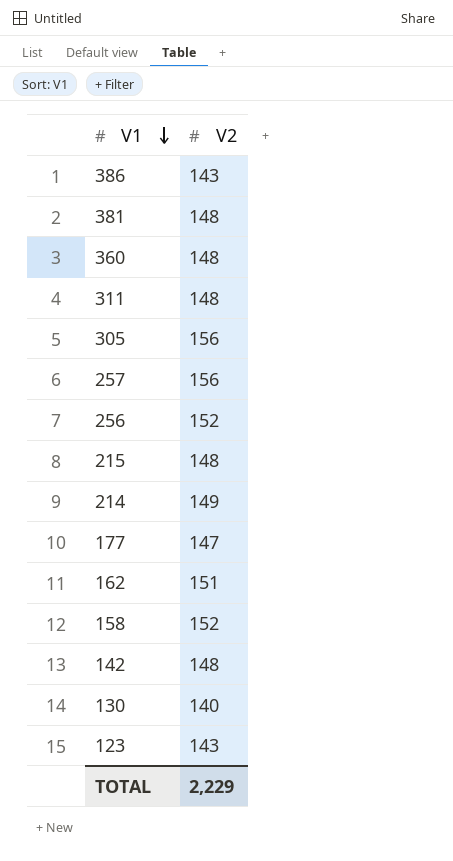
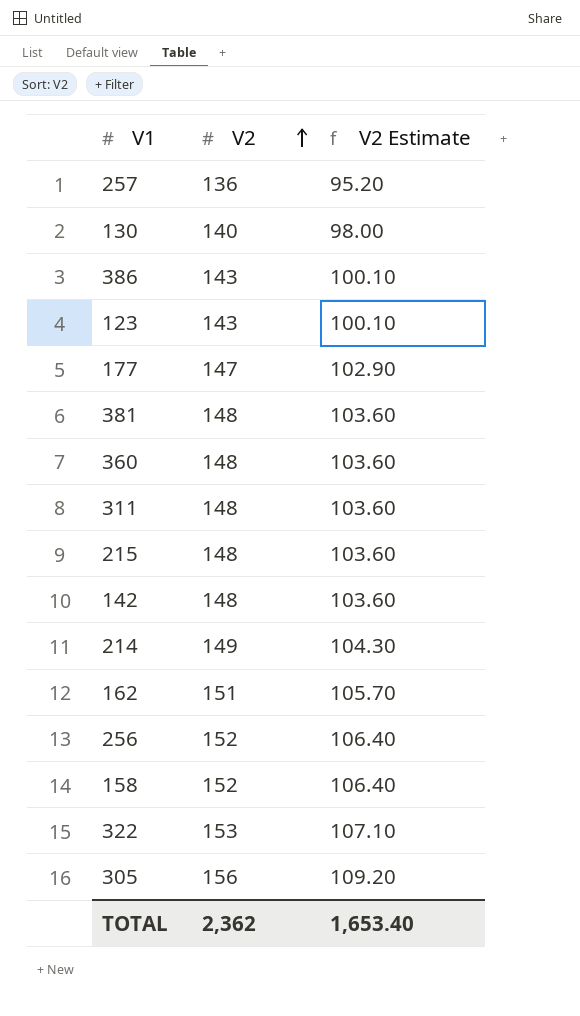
row order: V1 descending -> V2 ascending
column V2 Estimate | formula: none -> [V2] * 0.7
257 | V2: 156 -> 136
row 322: none -> 153 | 107.10
TOTAL | V2: 2,229 -> 2,362

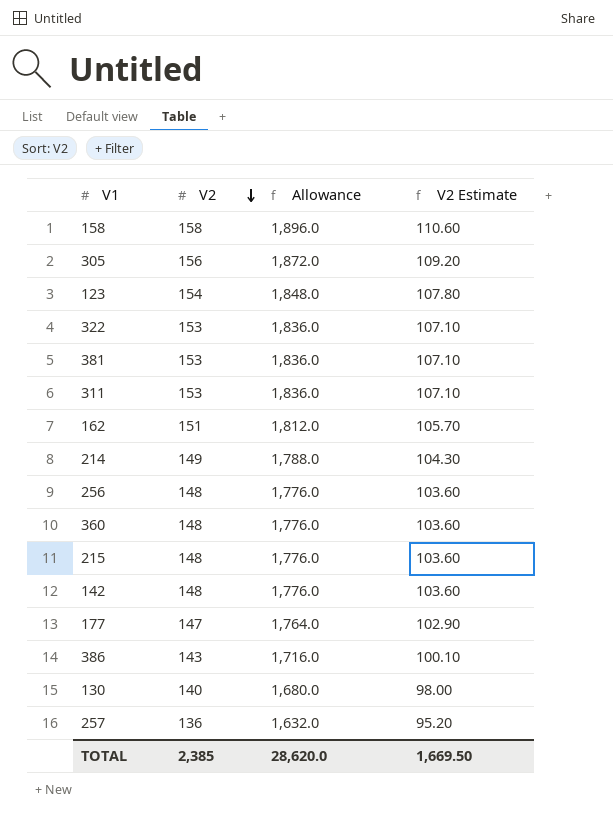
row order: V2 ascending -> V2 descending
column Allowance | formula: none -> [V2] * 12
158 | V2: 152 -> 158
158 | V2 Estimate: 106.40 -> 110.60
123 | V2: 143 -> 154
123 | V2 Estimate: 100.10 -> 107.80
381 | V2: 148 -> 153
381 | V2 Estimate: 103.60 -> 107.10
311 | V2: 148 -> 153
311 | V2 Estimate: 103.60 -> 107.10
256 | V2: 152 -> 148
256 | V2 Estimate: 106.40 -> 103.60
TOTAL | V2: 2,362 -> 2,385
TOTAL | V2 Estimate: 1,653.40 -> 1,669.50

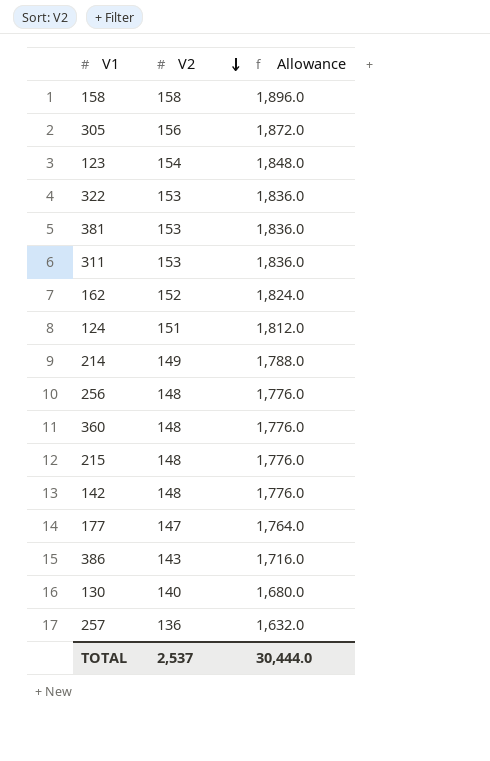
column V2 Estimate | formula: [V2] * 0.7 -> none
162 | V2: 151 -> 152
162 | Allowance: 1,812.0 -> 1,824.0
row 124: none -> 151 | 1,812.0
TOTAL | V2: 2,385 -> 2,537
TOTAL | Allowance: 28,620.0 -> 30,444.0

